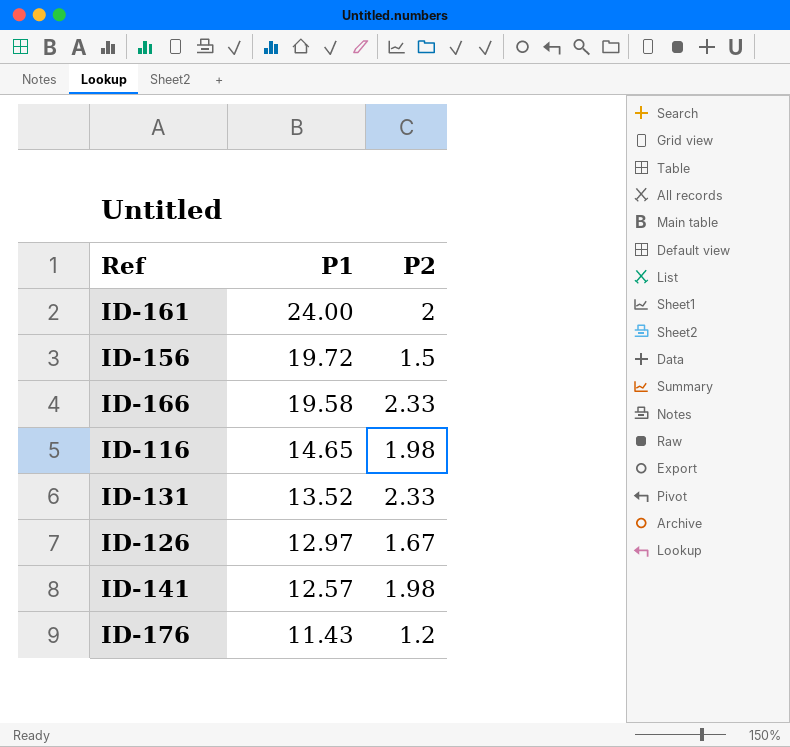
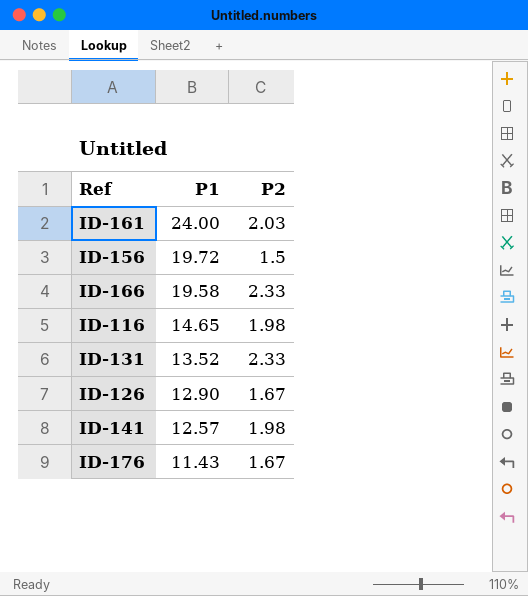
ID-161 | P2: 2 -> 2.03
ID-126 | P1: 12.97 -> 12.90
ID-176 | P2: 1.2 -> 1.67

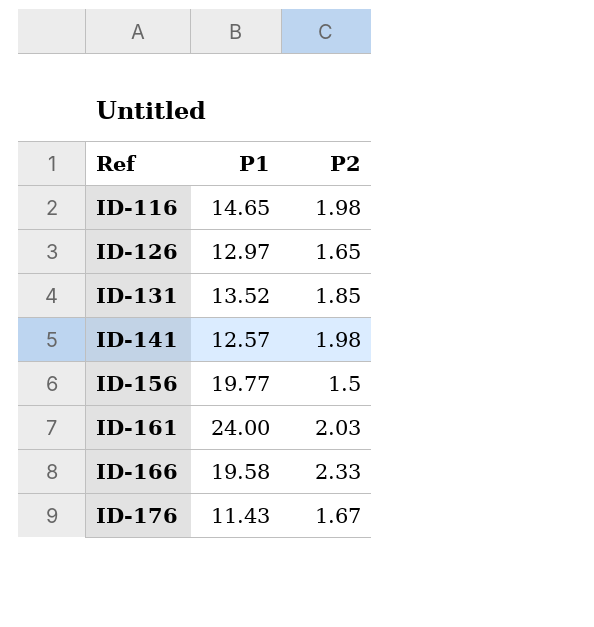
row order: P1 descending -> Ref ascending
ID-126 | P1: 12.90 -> 12.97
ID-126 | P2: 1.67 -> 1.65
ID-131 | P2: 2.33 -> 1.85
ID-156 | P1: 19.72 -> 19.77

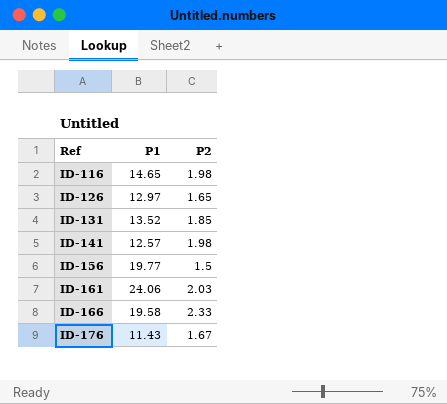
ID-161 | P1: 24.00 -> 24.06

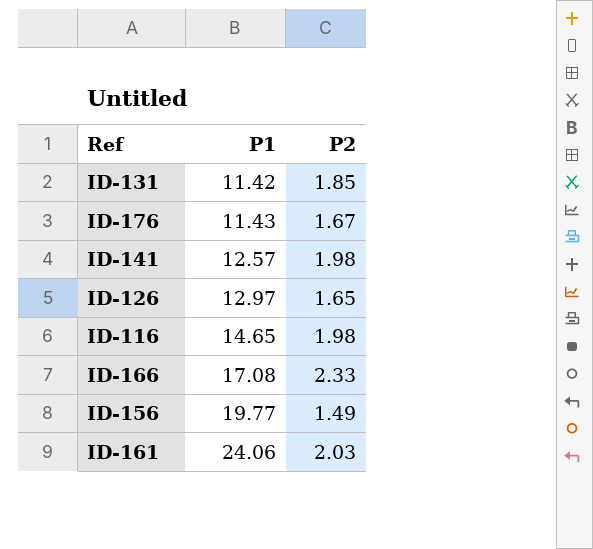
row order: Ref ascending -> P1 ascending
ID-131 | P1: 13.52 -> 11.42
ID-166 | P1: 19.58 -> 17.08
ID-156 | P2: 1.5 -> 1.49

